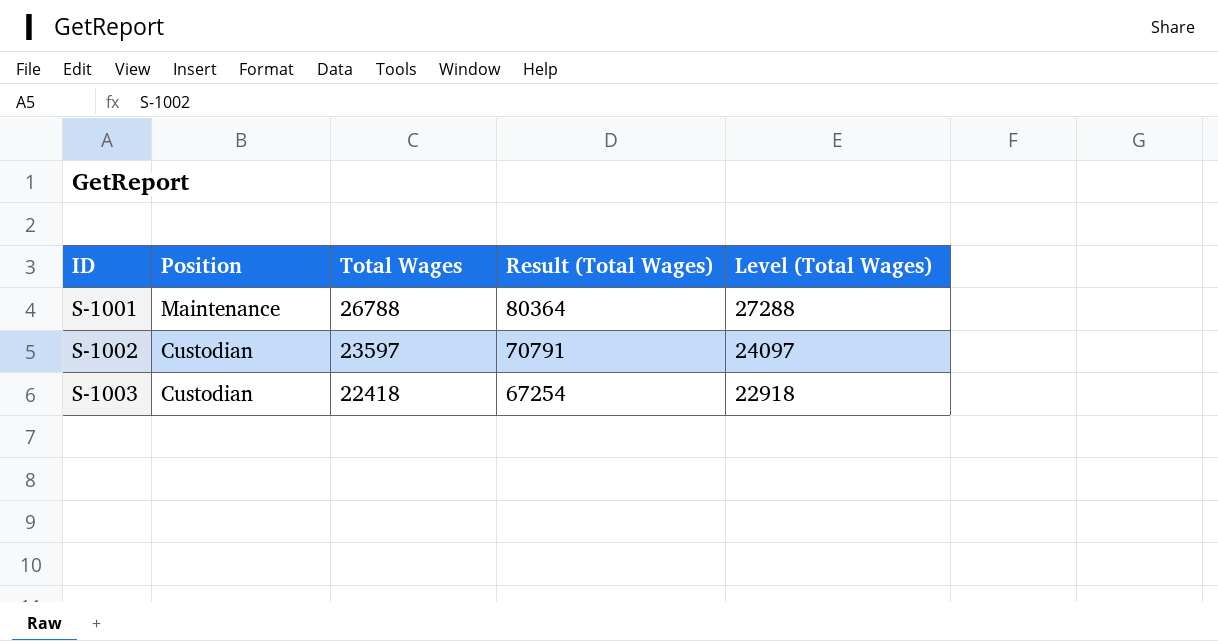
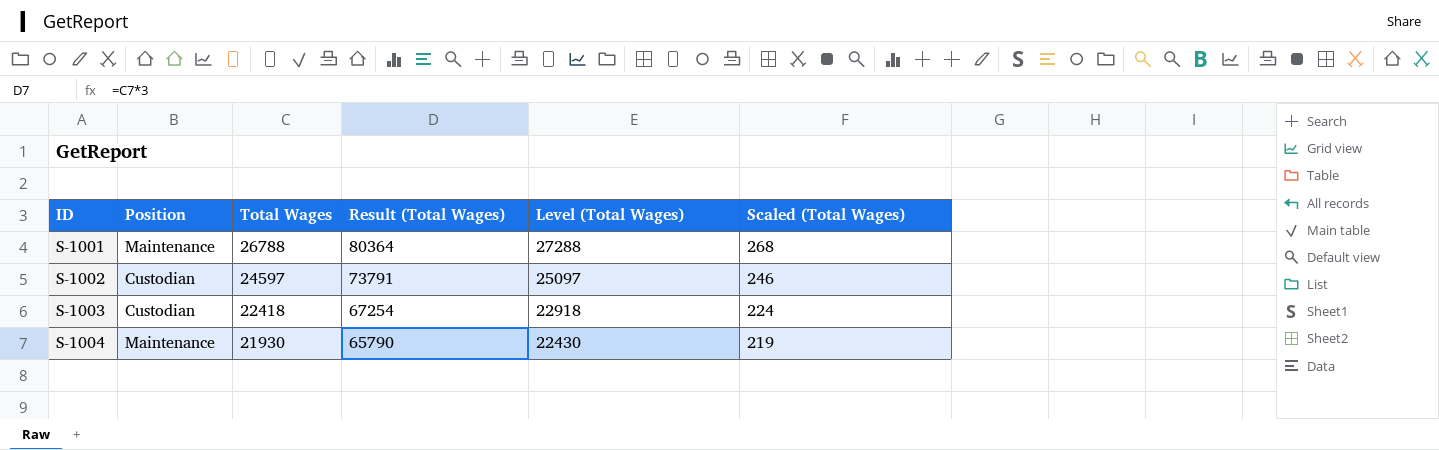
column Scaled (Total Wages) | formula: none -> [Total Wages] * 0.01
S-1002 | Total Wages: 23597 -> 24597
S-1002 | Result (Total Wages): 70791 -> 73791
S-1002 | Level (Total Wages): 24097 -> 25097
row S-1004: none -> Maintenance | 21930 | 65790 | 22430 | 219

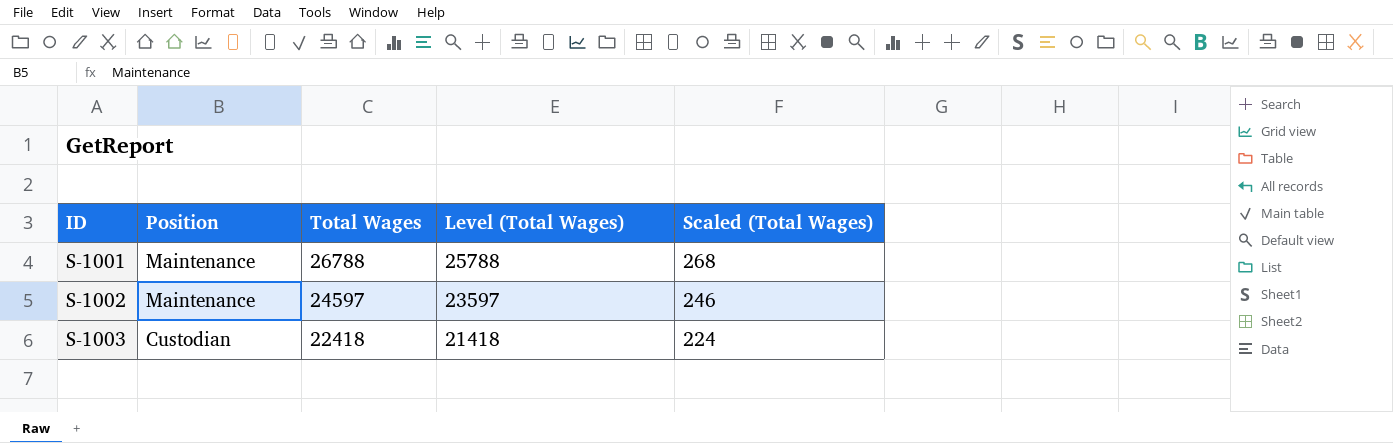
column Result (Total Wages) | formula: [Total Wages] * 3 -> none
column Level (Total Wages) | formula: [Total Wages] + 500 -> [Total Wages] - 1000
row S-1004: Maintenance | 21930 | 65790 | 22430 | 219 -> none
S-1002 | Position: Custodian -> Maintenance

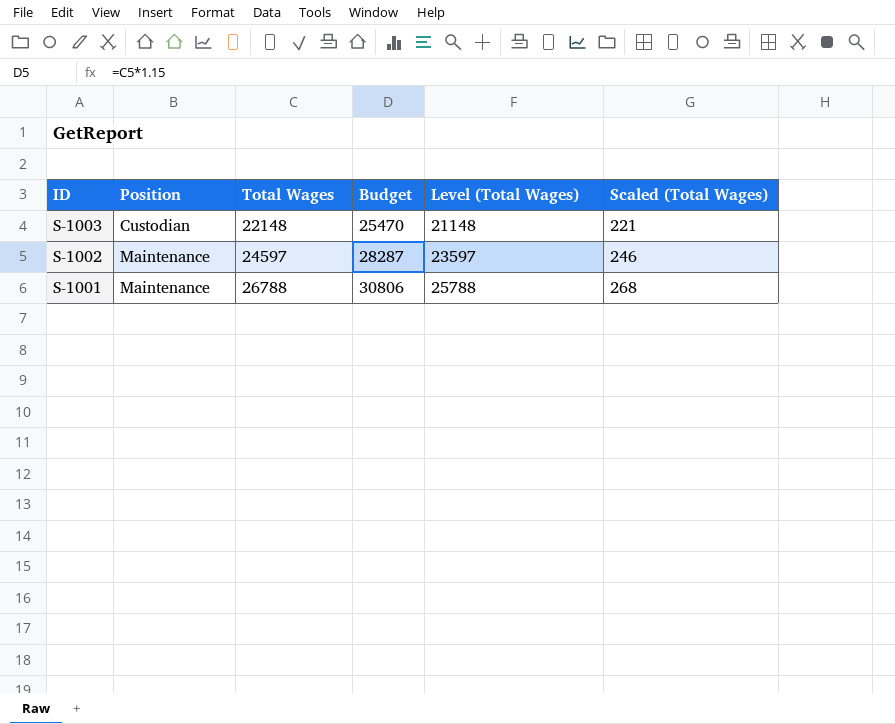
row order: ID ascending -> ID descending
column Budget | formula: none -> [Total Wages] * 1.15
S-1003 | Total Wages: 22418 -> 22148
S-1003 | Level (Total Wages): 21418 -> 21148
S-1003 | Scaled (Total Wages): 224 -> 221

